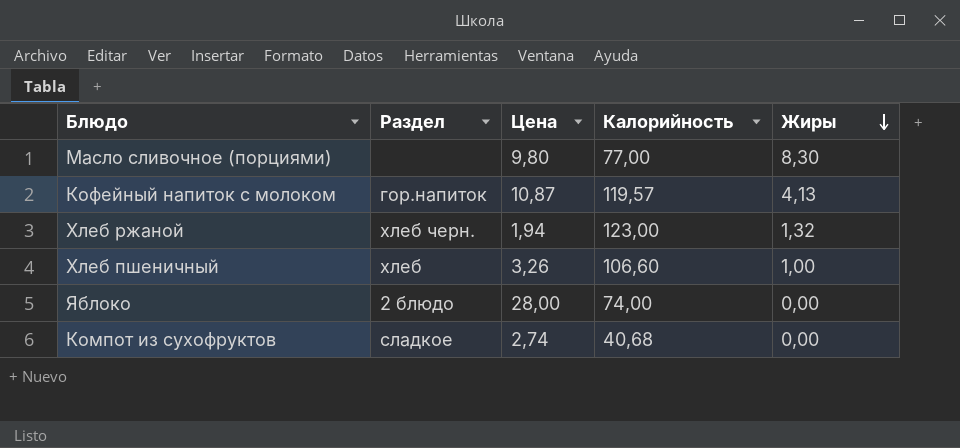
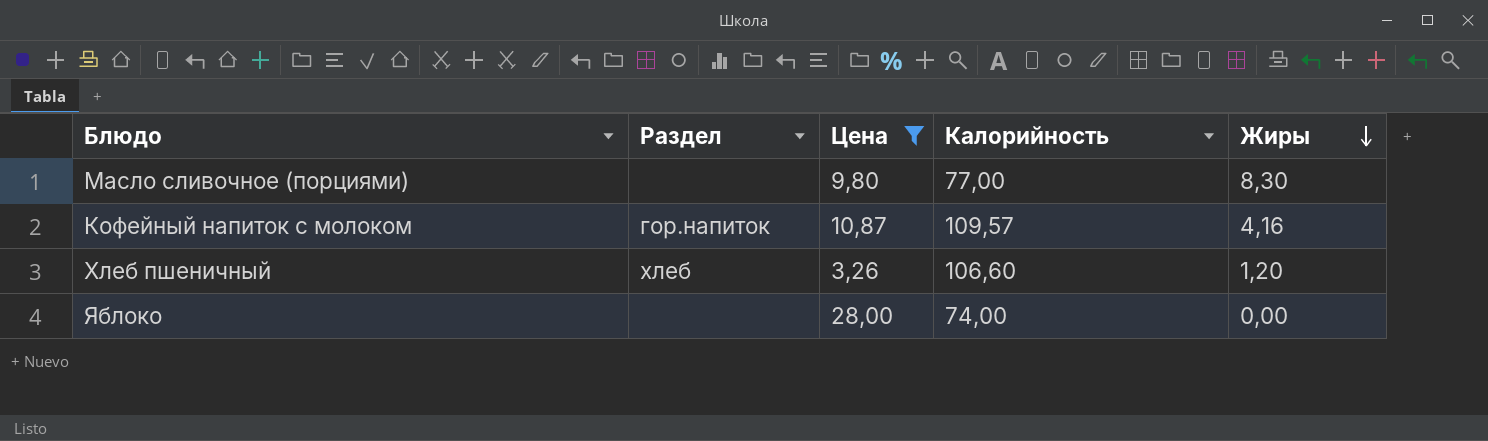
filter: none -> Цена >= 3,26
Кофейный напиток с молоком | Калорийность: 119,57 -> 109,57
Кофейный напиток с молоком | Жиры: 4,13 -> 4,16
Хлеб пшеничный | Жиры: 1,00 -> 1,20
Яблоко | Раздел: 2 блюдо -> none

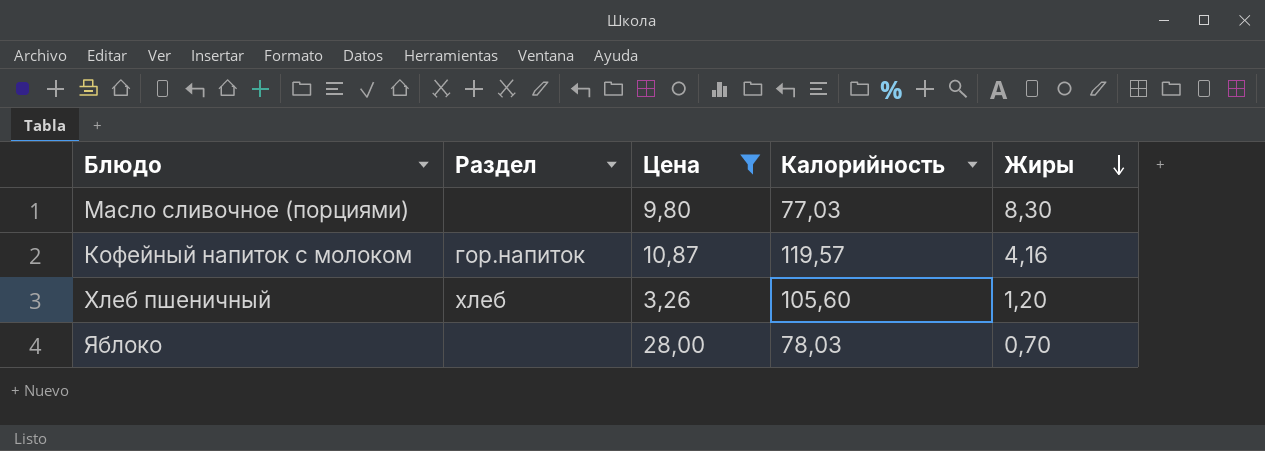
Масло сливочное (порциями) | Калорийность: 77,00 -> 77,03
Кофейный напиток с молоком | Калорийность: 109,57 -> 119,57
Хлеб пшеничный | Калорийность: 106,60 -> 105,60
Яблоко | Калорийность: 74,00 -> 78,03
Яблоко | Жиры: 0,00 -> 0,70

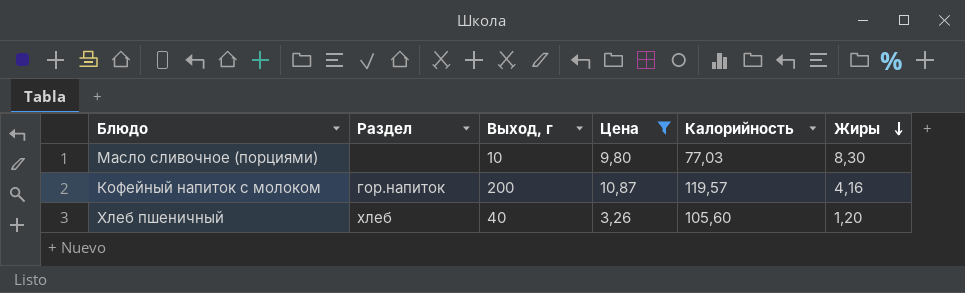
column Выход, г | position: none -> 3
row Яблоко: none | 28,00 | 78,03 | 0,70 -> none

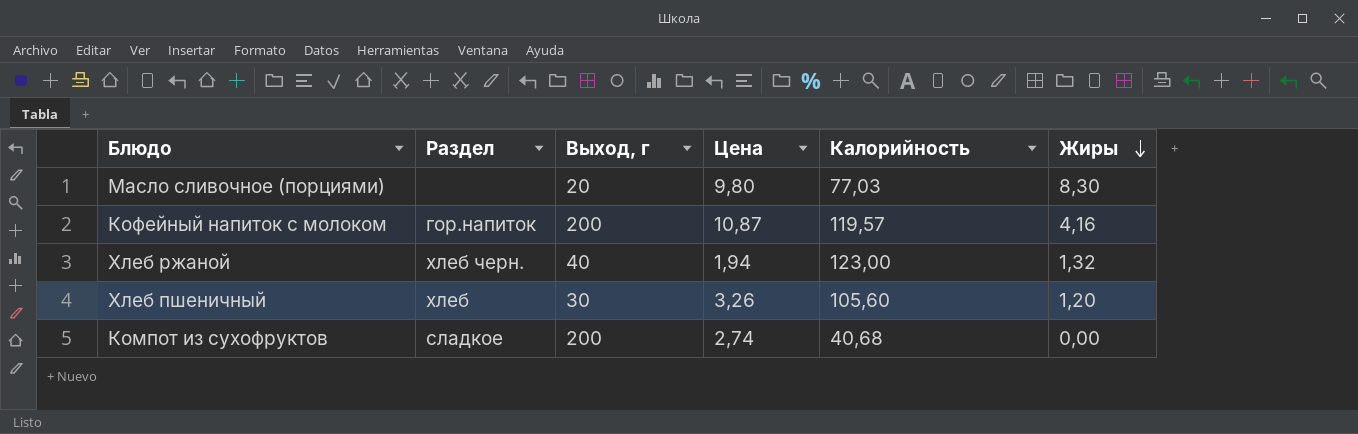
filter: Цена >= 3,26 -> none
Масло сливочное (порциями) | Выход, г: 10 -> 20
Хлеб пшеничный | Выход, г: 40 -> 30

